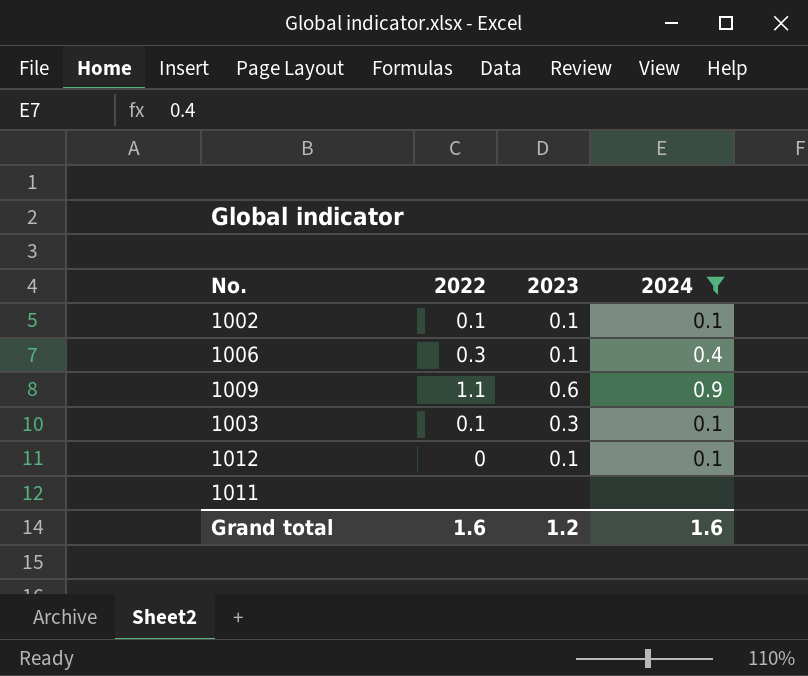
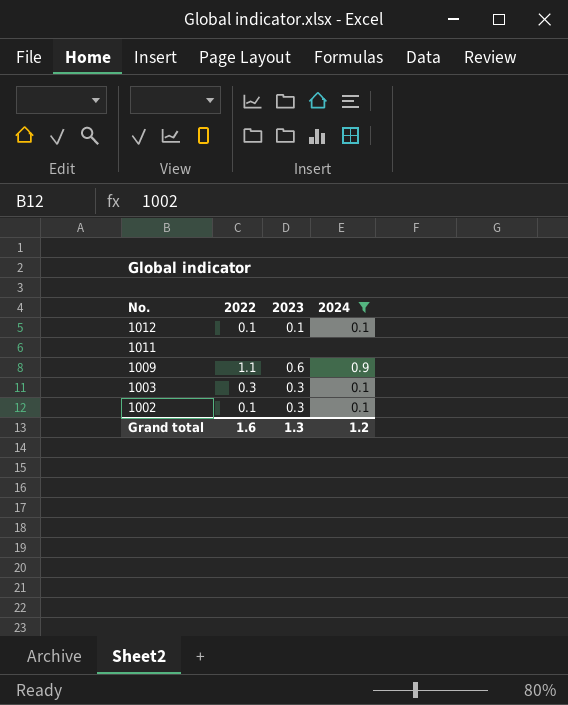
row order: none -> No. descending
row 1006: 0.3 | 0.1 | 0.4 -> none
1012 | 2022: 0 -> 0.1
1003 | 2022: 0.1 -> 0.3
1002 | 2023: 0.1 -> 0.3
Grand total | 2023: 1.2 -> 1.3
Grand total | 2024: 1.6 -> 1.2

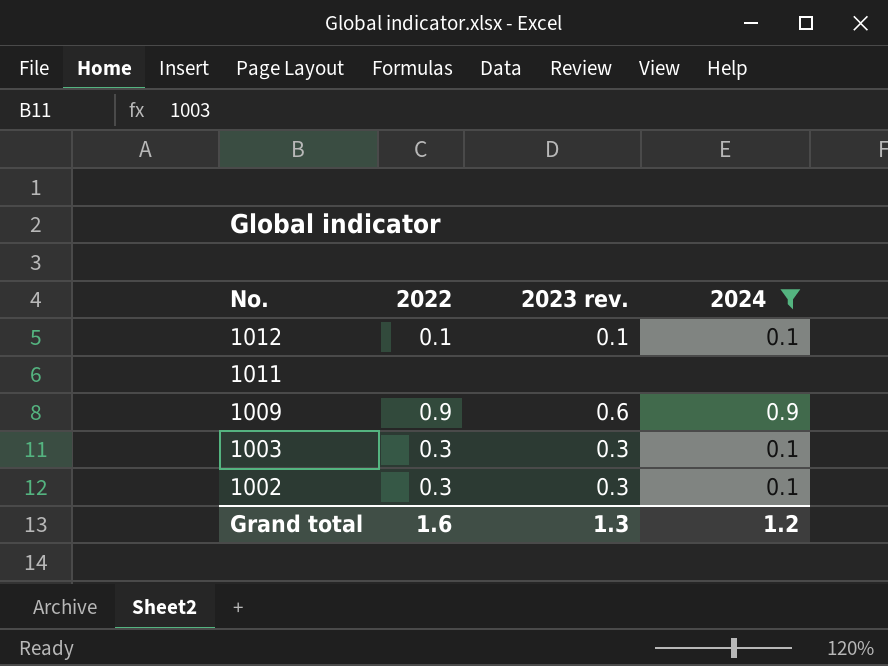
column name: 2023 -> 2023 rev.
1009 | 2022: 1.1 -> 0.9
1002 | 2022: 0.1 -> 0.3

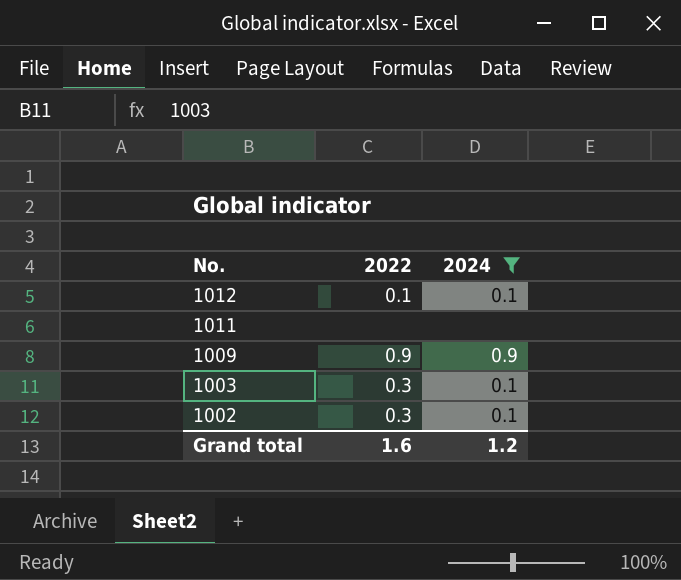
column 2023 rev. | position: 3 -> none

